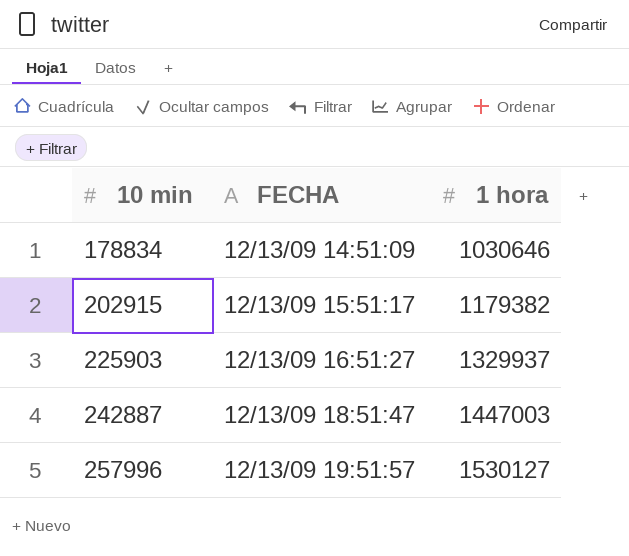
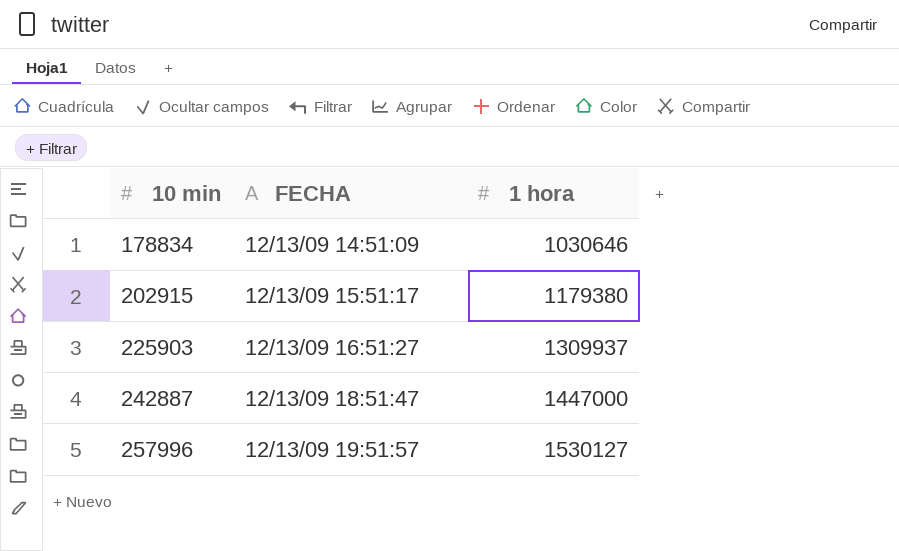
202915 | 1 hora: 1179382 -> 1179380
225903 | 1 hora: 1329937 -> 1309937
242887 | 1 hora: 1447003 -> 1447000

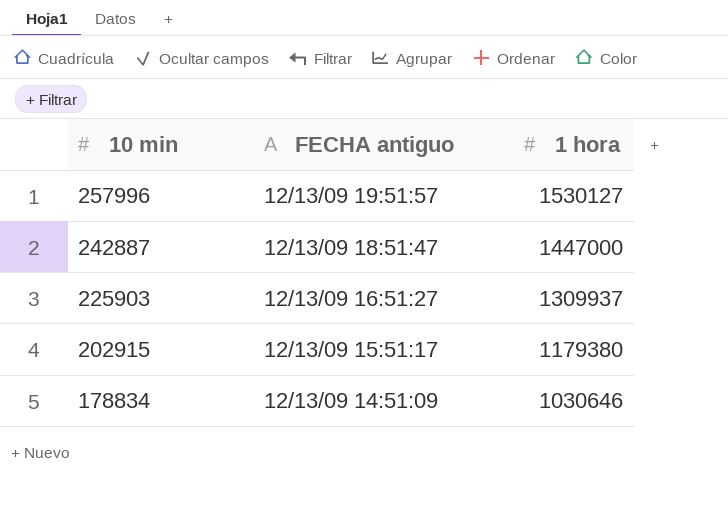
row order: 10 min ascending -> 10 min descending
column name: FECHA -> FECHA antiguo

